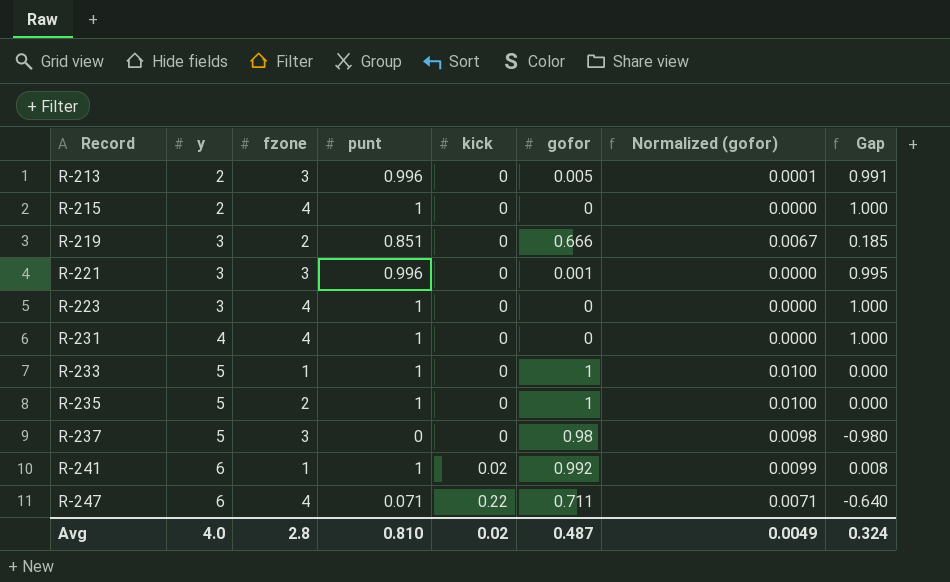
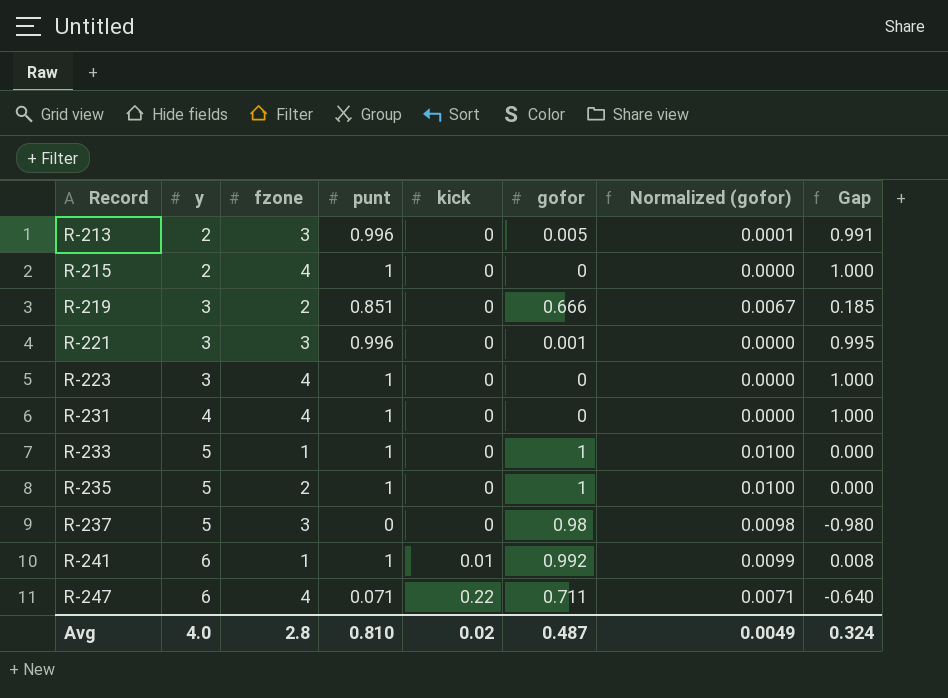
R-241 | kick: 0.02 -> 0.01

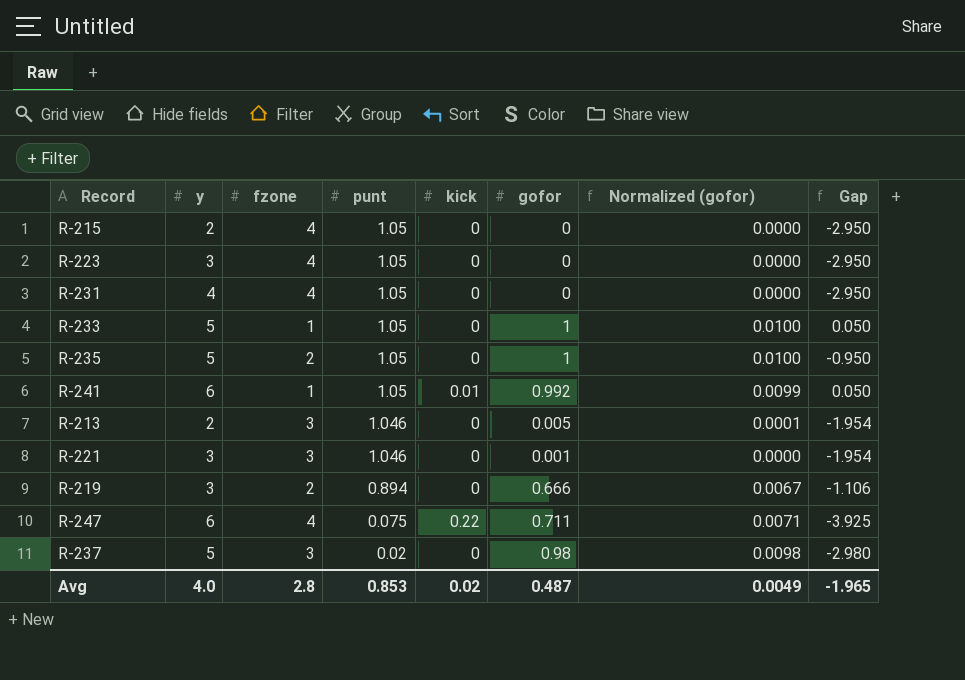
row order: Record ascending -> punt descending
column Gap | formula: [punt] - [gofor] -> [punt] - [fzone]
R-215 | punt: 1 -> 1.05
R-223 | punt: 1 -> 1.05
R-231 | punt: 1 -> 1.05
R-233 | punt: 1 -> 1.05
R-235 | punt: 1 -> 1.05
R-241 | punt: 1 -> 1.05
R-213 | punt: 0.996 -> 1.046
R-221 | punt: 0.996 -> 1.046
R-219 | punt: 0.851 -> 0.894
R-247 | punt: 0.071 -> 0.075
R-237 | punt: 0 -> 0.02
Avg | punt: 0.810 -> 0.853
Avg | Gap: 0.324 -> -1.965

